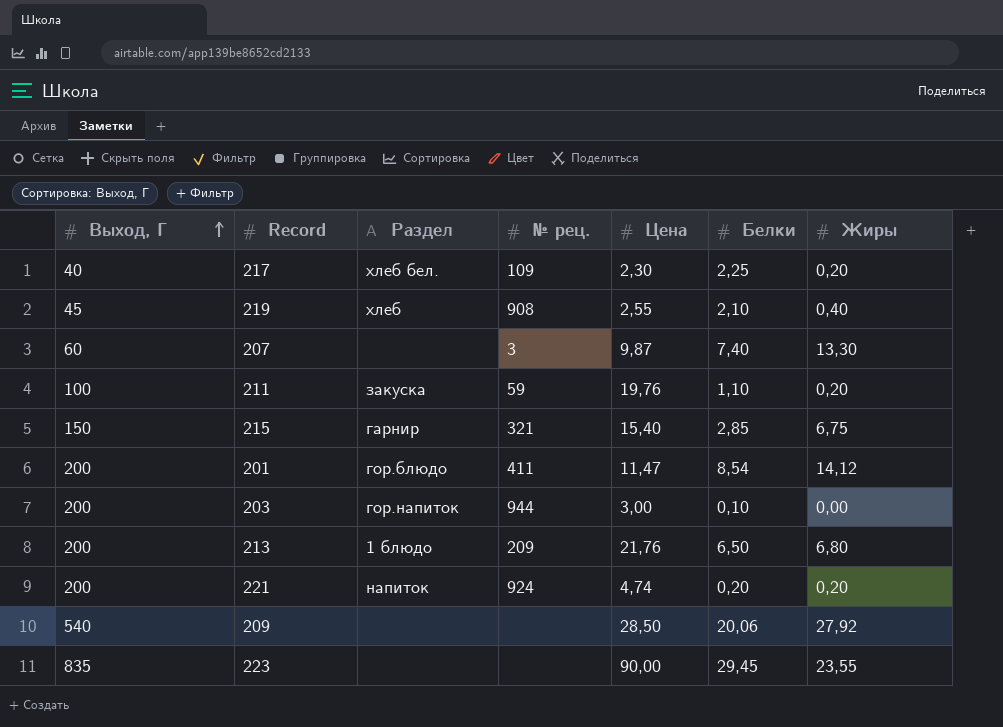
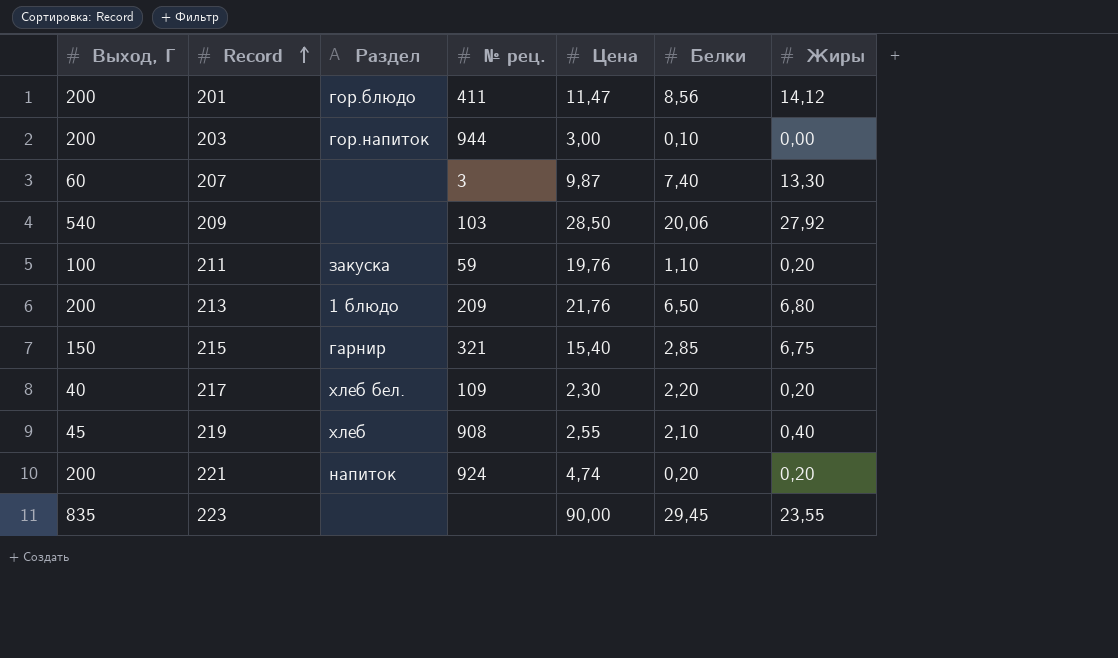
row order: Выход, Г ascending -> Record ascending
201 | Белки: 8,54 -> 8,56
209 | № рец.: none -> 103
217 | Белки: 2,25 -> 2,20

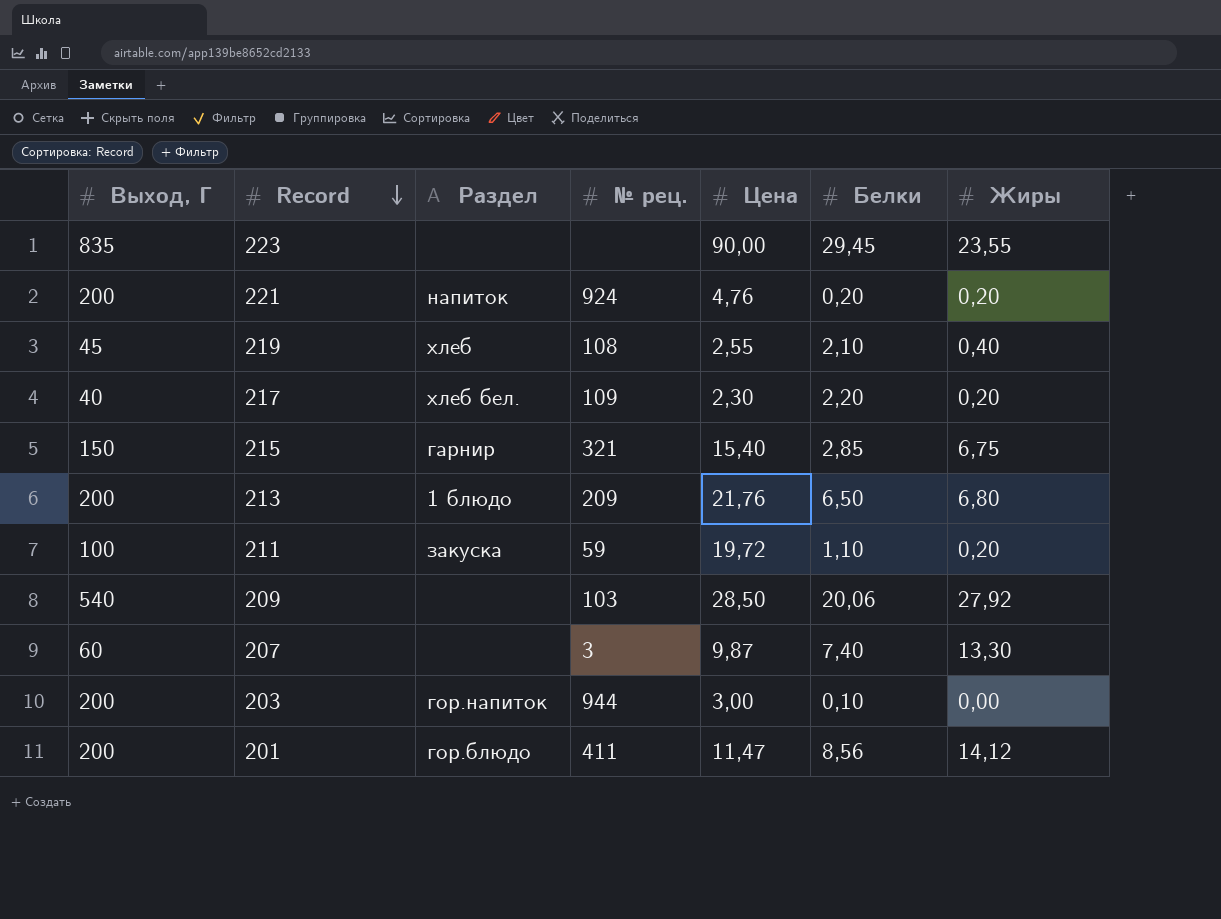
row order: Record ascending -> Record descending
221 | Цена: 4,74 -> 4,76
219 | № рец.: 908 -> 108
211 | Цена: 19,76 -> 19,72

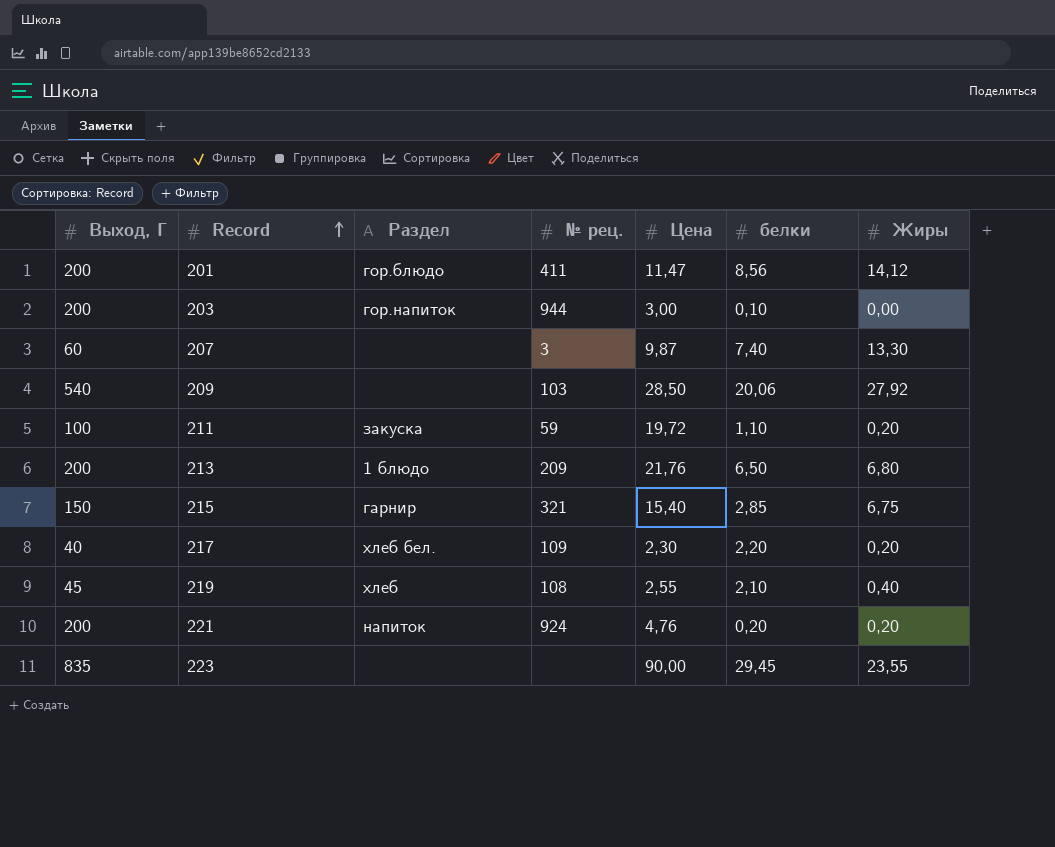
row order: Record descending -> Record ascending
column name: Белки -> белки

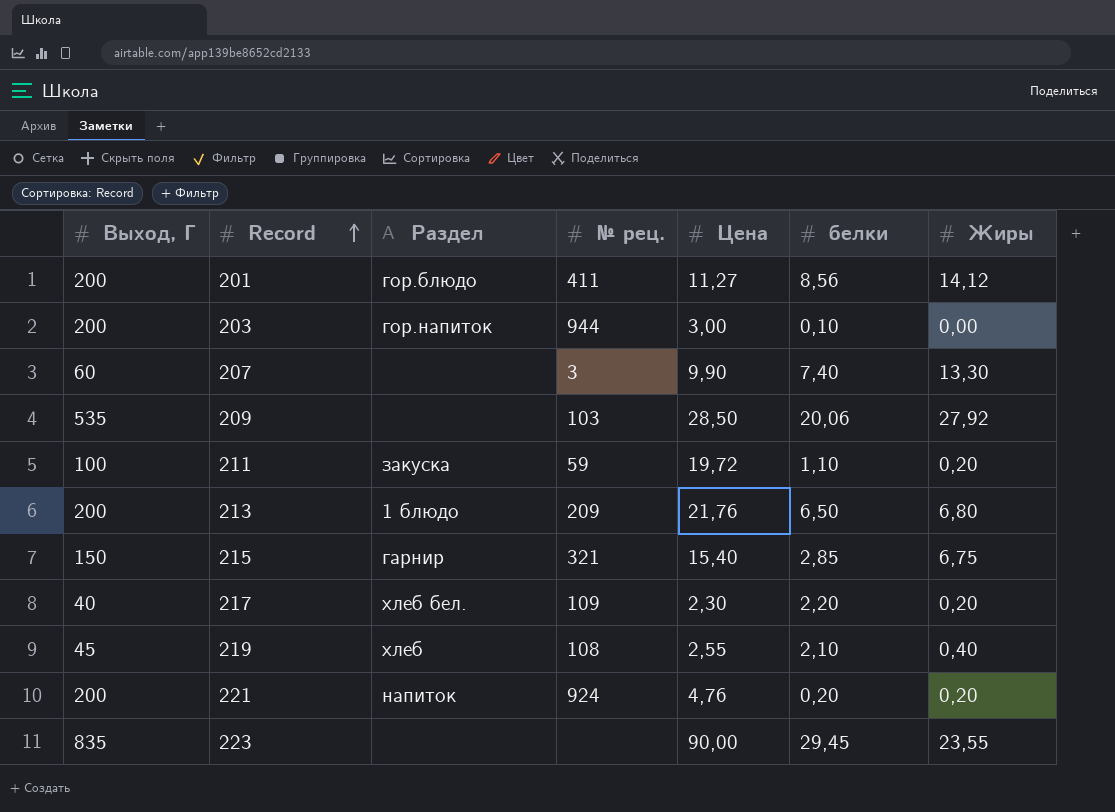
201 | Цена: 11,47 -> 11,27
207 | Цена: 9,87 -> 9,90
209 | Выход, Г: 540 -> 535

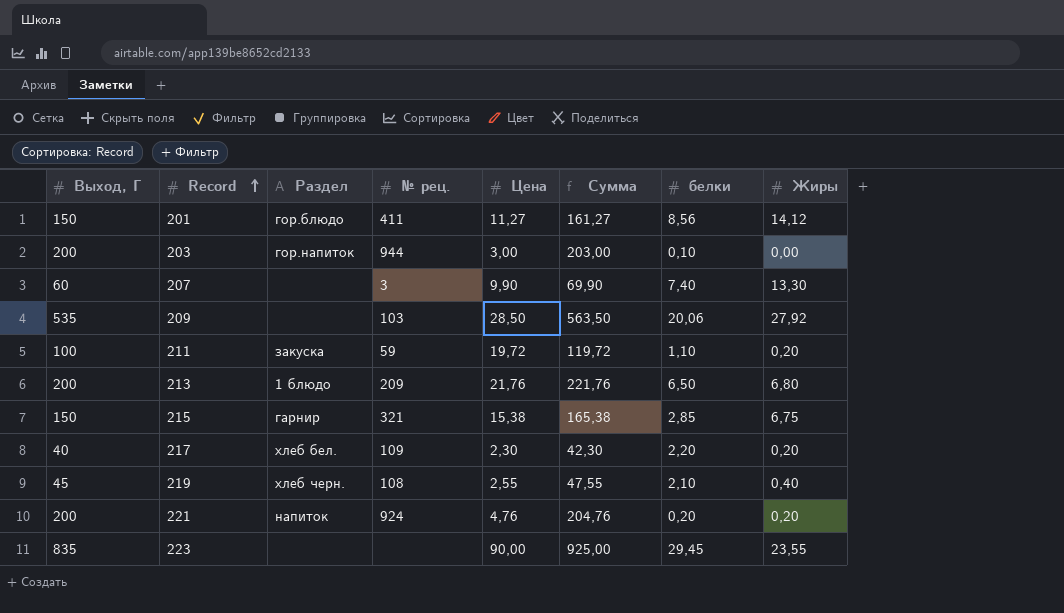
column Сумма | formula: none -> [Выход, Г] + [Цена]
201 | Выход, Г: 200 -> 150
215 | Цена: 15,40 -> 15,38
219 | Раздел: хлеб -> хлеб черн.

